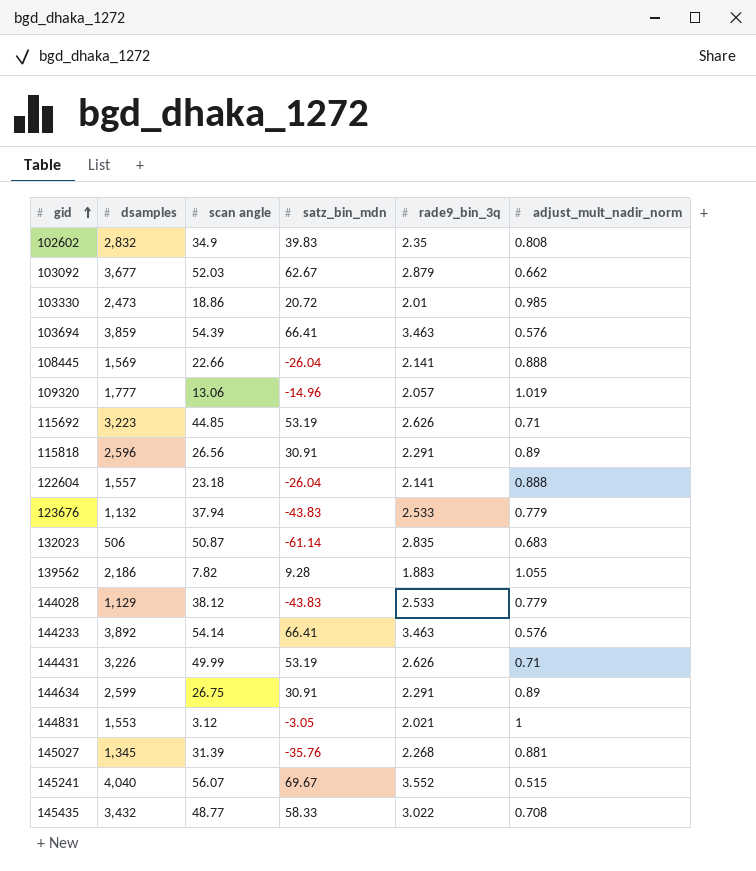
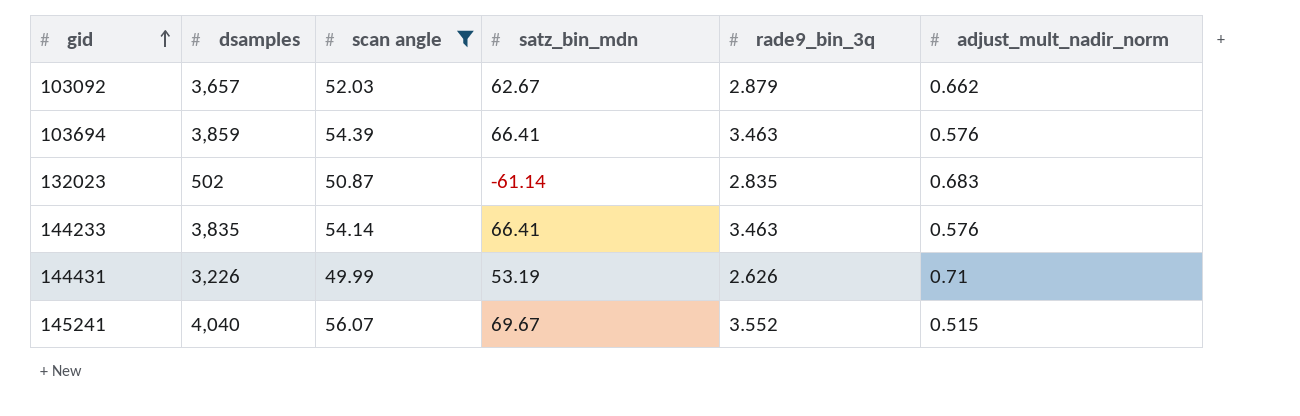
filter: none -> scan angle >= 49.99
103092 | dsamples: 3,677 -> 3,657
132023 | dsamples: 506 -> 502
144233 | dsamples: 3,892 -> 3,835

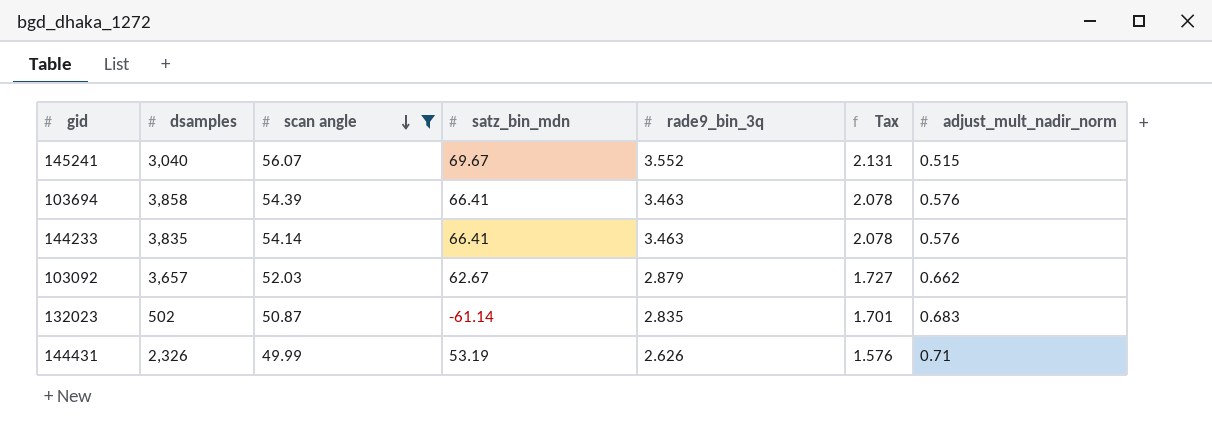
row order: gid ascending -> scan angle descending
column Tax | formula: none -> [rade9_bin_3q] * 0.6
145241 | dsamples: 4,040 -> 3,040
103694 | dsamples: 3,859 -> 3,858
144431 | dsamples: 3,226 -> 2,326

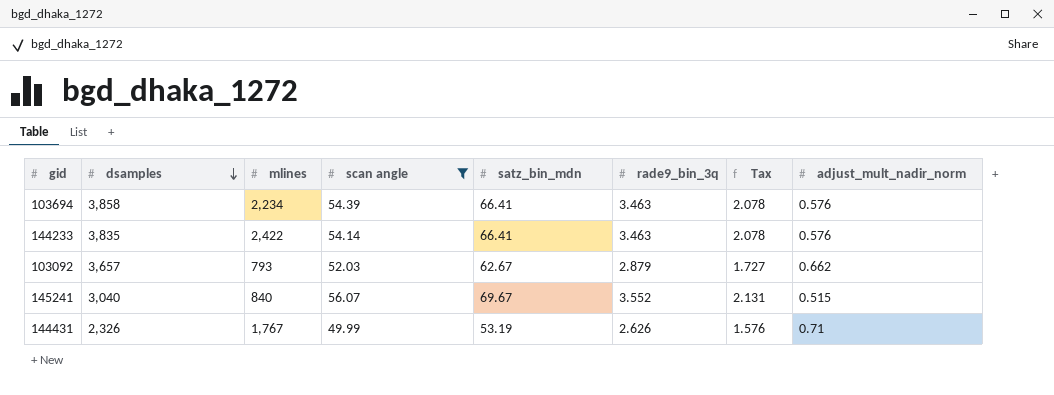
row order: scan angle descending -> dsamples descending
column mlines | position: none -> 3
row 132023: 502 | 50.87 | -61.14 | 2.835 | 1.701 | 0.683 -> none

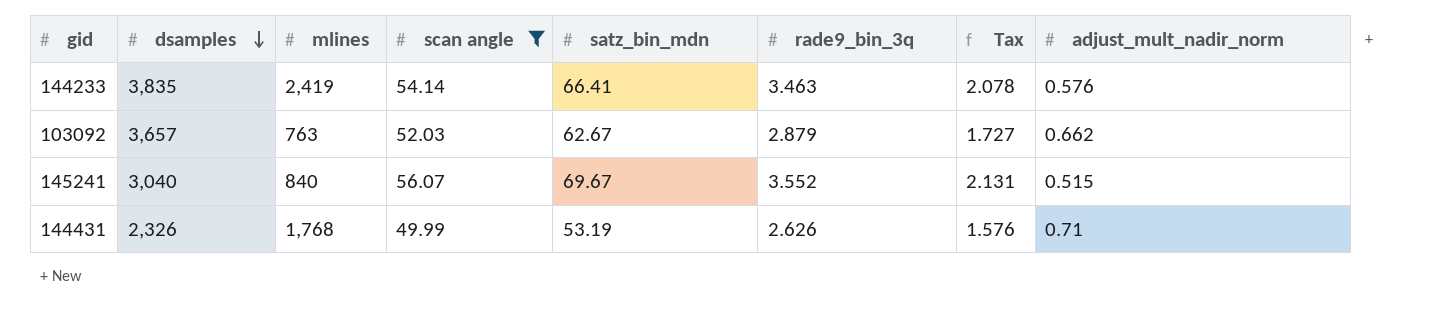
row 103694: 3,858 | 2,234 | 54.39 | 66.41 | 3.463 | 2.078 | 0.576 -> none
144233 | mlines: 2,422 -> 2,419
103092 | mlines: 793 -> 763
144431 | mlines: 1,767 -> 1,768

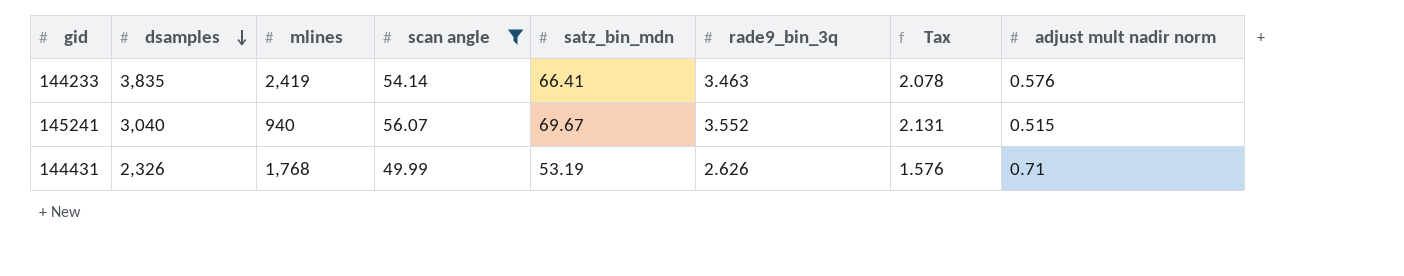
column name: adjust_mult_nadir_norm -> adjust mult nadir norm
row 103092: 3,657 | 763 | 52.03 | 62.67 | 2.879 | 1.727 | 0.662 -> none
145241 | mlines: 840 -> 940

